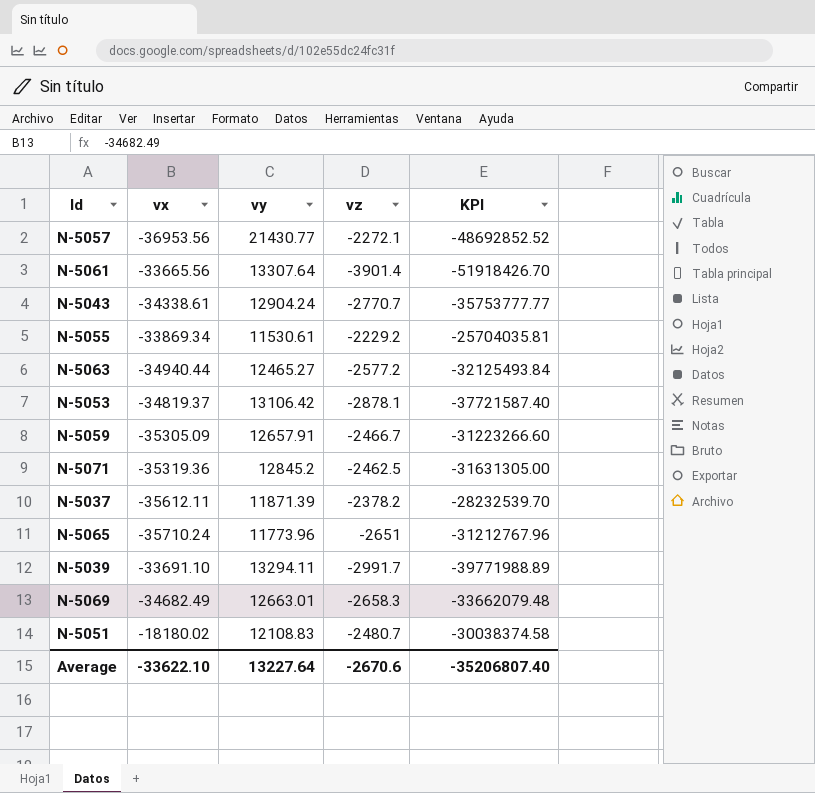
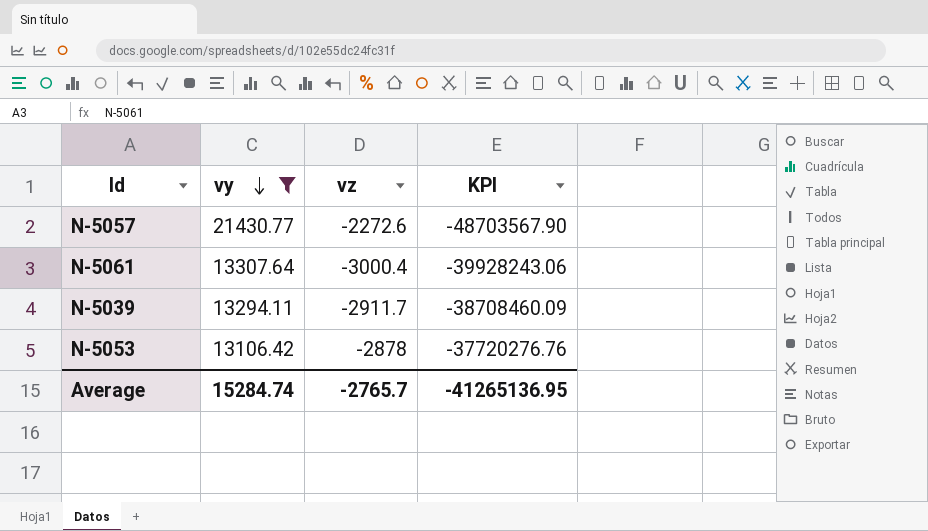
filter: none -> vy >= 13106.42
row order: none -> vy descending
column vx | position: 2 -> none
N-5057 | vz: -2272.1 -> -2272.6
N-5057 | KPI: -48692852.52 -> -48703567.90
N-5061 | vz: -3901.4 -> -3000.4
N-5061 | KPI: -51918426.70 -> -39928243.06
N-5039 | vz: -2991.7 -> -2911.7
N-5039 | KPI: -39771988.89 -> -38708460.09
N-5053 | vz: -2878.1 -> -2878
N-5053 | KPI: -37721587.40 -> -37720276.76
Average | vy: 13227.64 -> 15284.74
Average | vz: -2670.6 -> -2765.7
Average | KPI: -35206807.40 -> -41265136.95

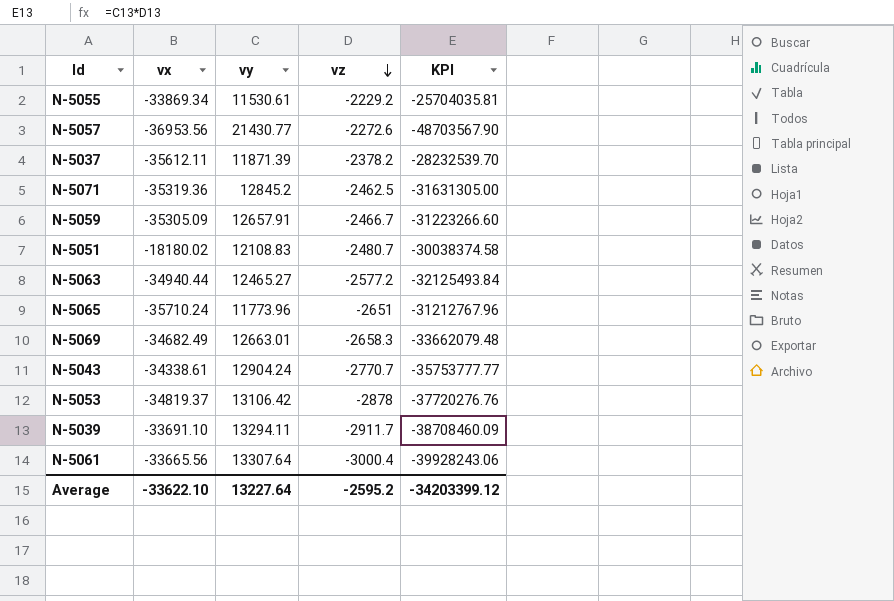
filter: vy >= 13106.42 -> none
row order: vy descending -> vz descending
column vx | position: none -> 2
Average | vy: 15284.74 -> 13227.64
Average | vz: -2765.7 -> -2595.2
Average | KPI: -41265136.95 -> -34203399.12

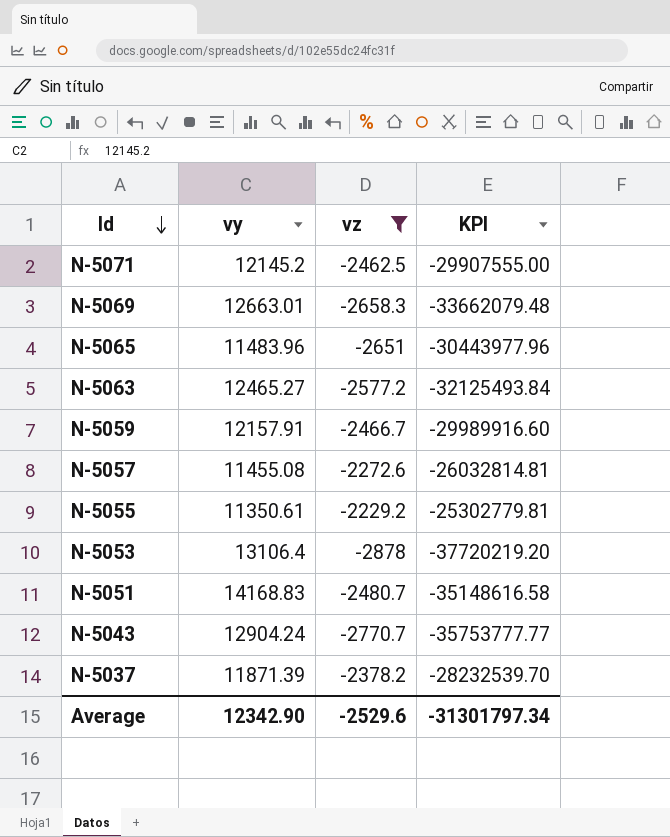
filter: none -> vz >= -2878
row order: vz descending -> Id descending
column vx | position: 2 -> none
N-5071 | vy: 12845.2 -> 12145.2
N-5071 | KPI: -31631305.00 -> -29907555.00
N-5065 | vy: 11773.96 -> 11483.96
N-5065 | KPI: -31212767.96 -> -30443977.96
N-5059 | vy: 12657.91 -> 12157.91
N-5059 | KPI: -31223266.60 -> -29989916.60
N-5057 | vy: 21430.77 -> 11455.08
N-5057 | KPI: -48703567.90 -> -26032814.81
N-5055 | vy: 11530.61 -> 11350.61
N-5055 | KPI: -25704035.81 -> -25302779.81
N-5053 | vy: 13106.42 -> 13106.4
N-5053 | KPI: -37720276.76 -> -37720219.20
N-5051 | vy: 12108.83 -> 14168.83
N-5051 | KPI: -30038374.58 -> -35148616.58
Average | vy: 13227.64 -> 12342.90
Average | vz: -2595.2 -> -2529.6
Average | KPI: -34203399.12 -> -31301797.34

